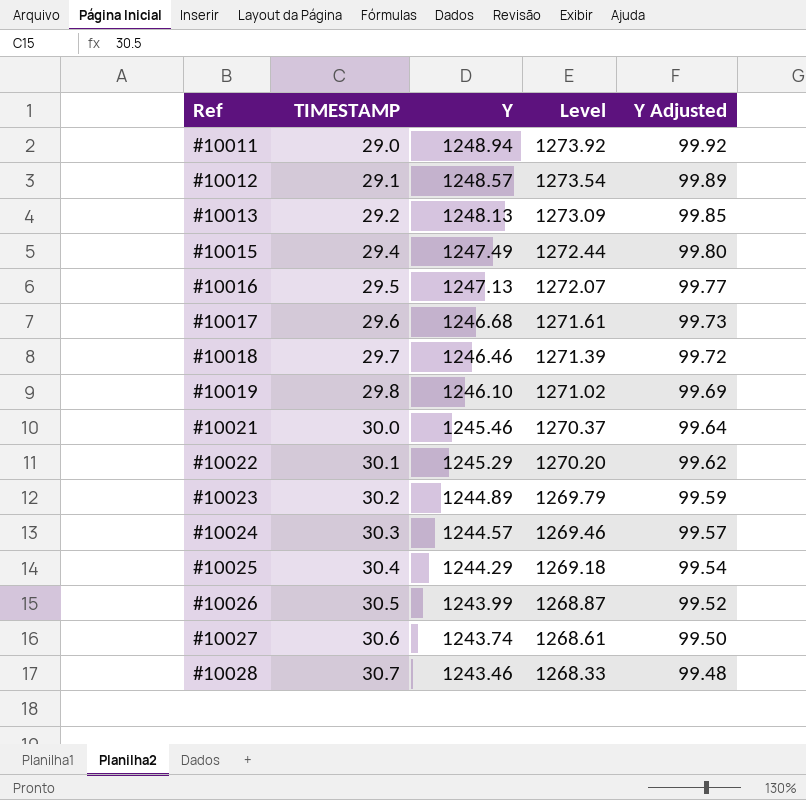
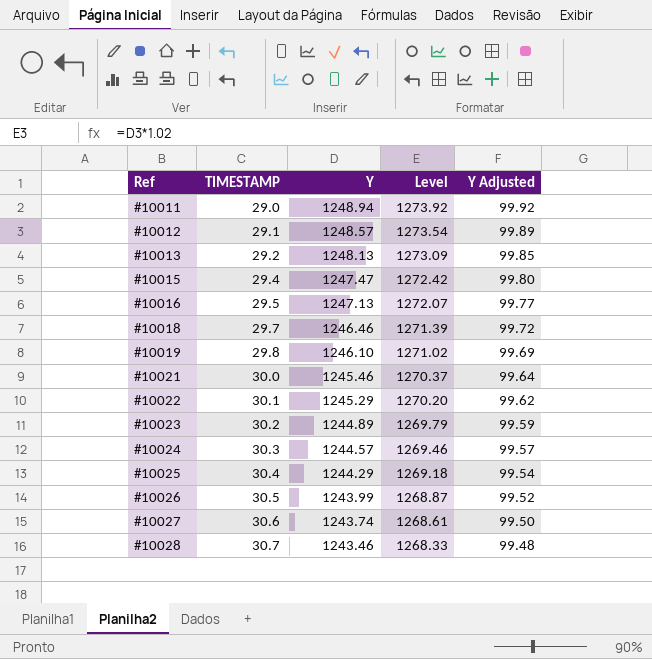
row #10017: 29.6 | 1246.68 | 1271.61 | 99.73 -> none
#10015 | Y: 1247.49 -> 1247.47
#10015 | Level: 1272.44 -> 1272.42

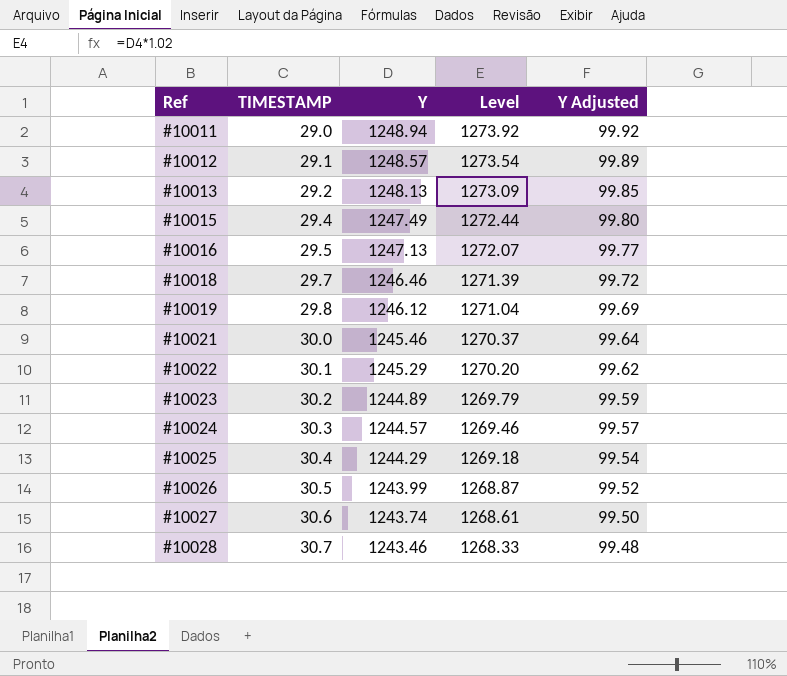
#10015 | Y: 1247.47 -> 1247.49
#10015 | Level: 1272.42 -> 1272.44
#10019 | Y: 1246.10 -> 1246.12
#10019 | Level: 1271.02 -> 1271.04

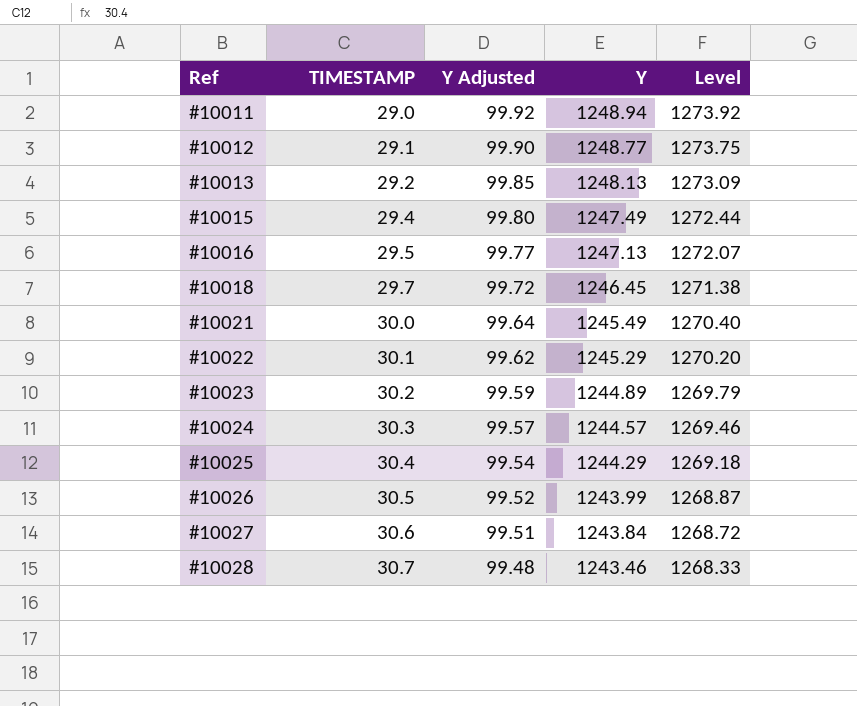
column Y Adjusted | position: 5 -> 3
row #10019: 29.8 | 1246.12 | 1271.04 | 99.69 -> none
#10012 | Y Adjusted: 99.89 -> 99.90
#10012 | Y: 1248.57 -> 1248.77
#10012 | Level: 1273.54 -> 1273.75
#10018 | Y: 1246.46 -> 1246.45
#10018 | Level: 1271.39 -> 1271.38
#10021 | Y: 1245.46 -> 1245.49
#10021 | Level: 1270.37 -> 1270.40
#10027 | Y Adjusted: 99.50 -> 99.51
#10027 | Y: 1243.74 -> 1243.84
#10027 | Level: 1268.61 -> 1268.72

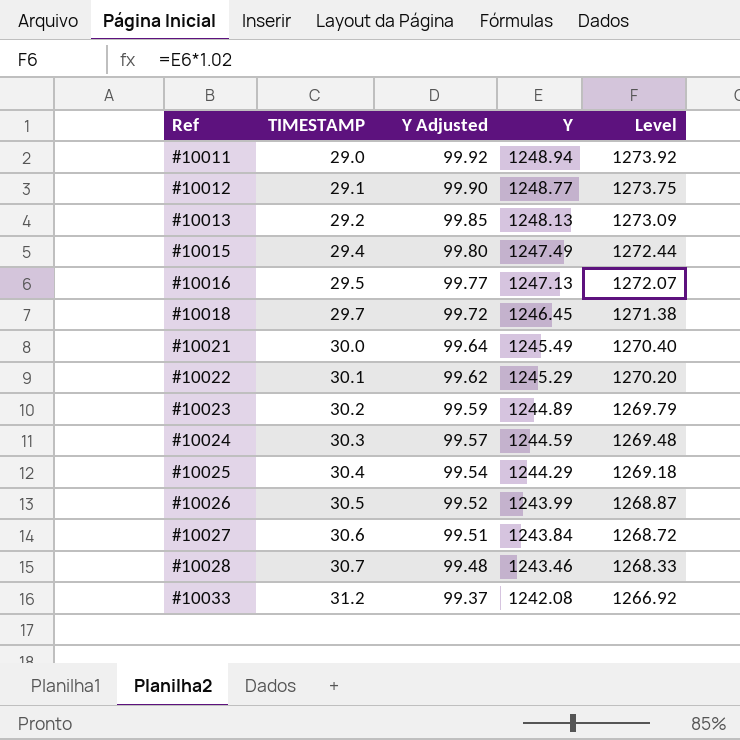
#10024 | Y: 1244.57 -> 1244.59
#10024 | Level: 1269.46 -> 1269.48
row #10033: none -> 31.2 | 99.37 | 1242.08 | 1266.92

